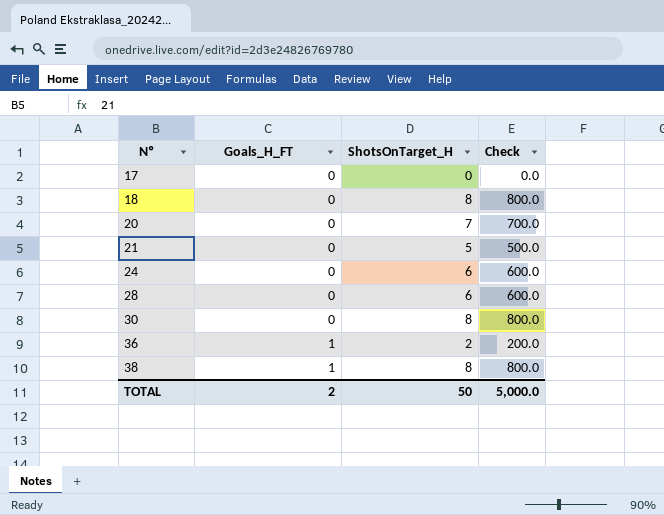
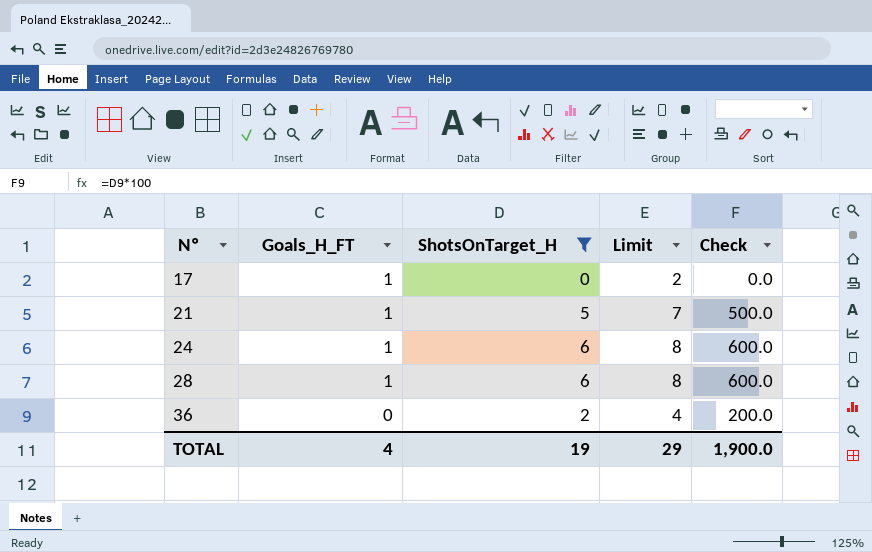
filter: none -> ShotsOnTarget_H <= 6
column Limit | formula: none -> [ShotsOnTarget_H] + 2
17 | Goals_H_FT: 0 -> 1
21 | Goals_H_FT: 0 -> 1
24 | Goals_H_FT: 0 -> 1
28 | Goals_H_FT: 0 -> 1
36 | Goals_H_FT: 1 -> 0
TOTAL | Goals_H_FT: 2 -> 4
TOTAL | ShotsOnTarget_H: 50 -> 19
TOTAL | Check: 5,000.0 -> 1,900.0

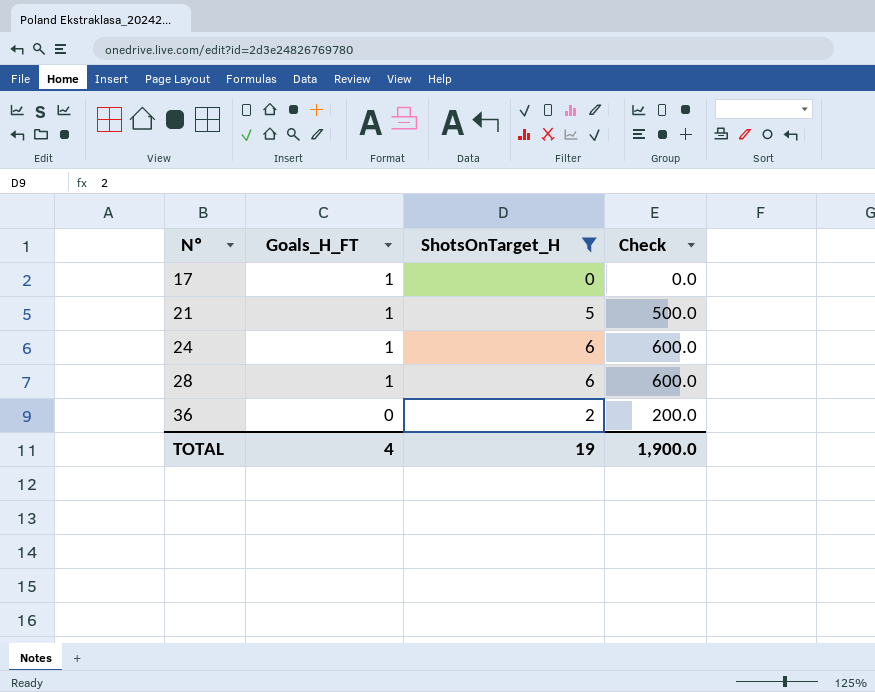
column Limit | formula: [ShotsOnTarget_H] + 2 -> none

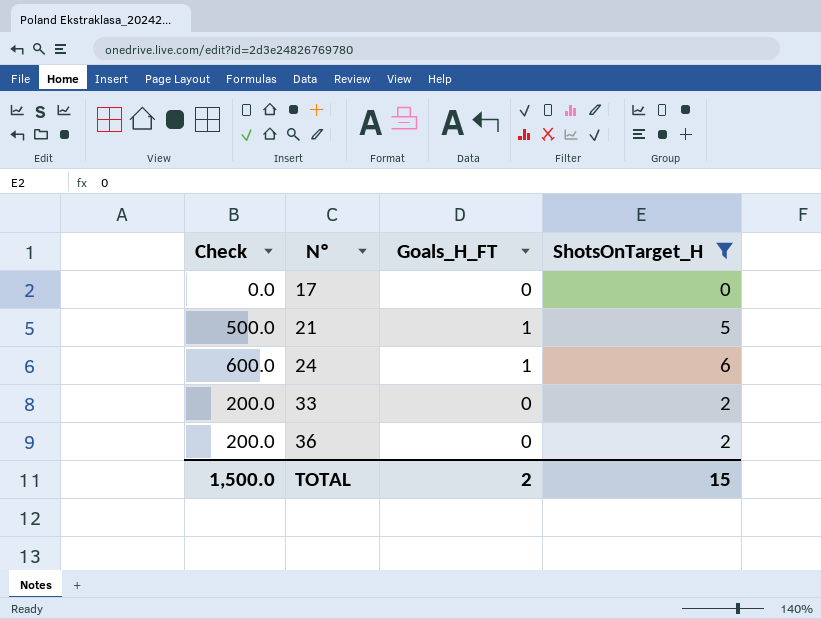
column Check | position: 4 -> 1
row 28: 1 | 6 | 600.0 -> none
17 | Goals_H_FT: 1 -> 0
row 33: none -> 200.0 | 0 | 2
TOTAL | Check: 1,900.0 -> 1,500.0
TOTAL | Goals_H_FT: 4 -> 2
TOTAL | ShotsOnTarget_H: 19 -> 15

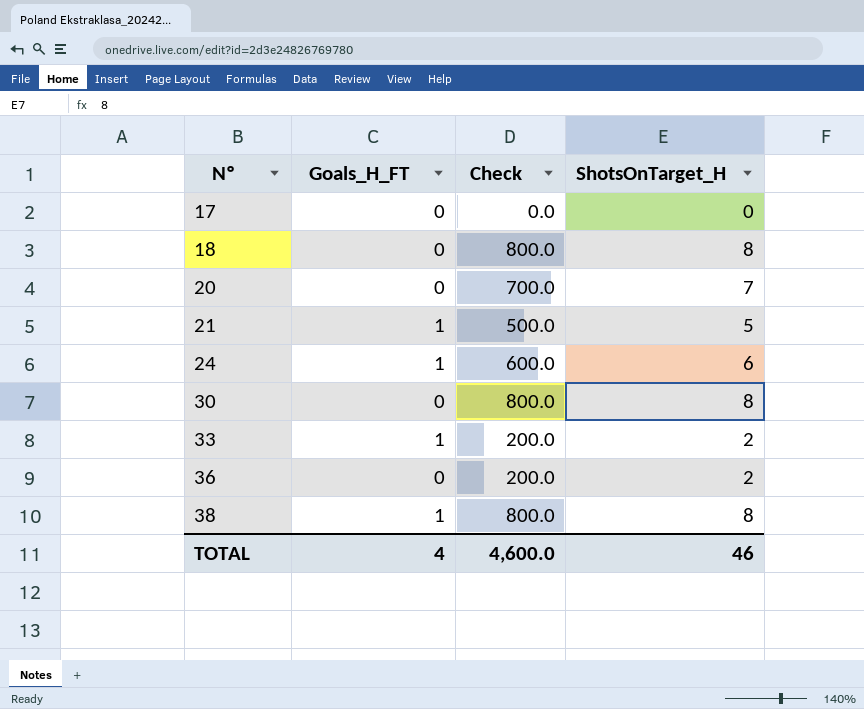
filter: ShotsOnTarget_H <= 6 -> none
column Check | position: 1 -> 3
33 | Goals_H_FT: 0 -> 1
TOTAL | Goals_H_FT: 2 -> 4
TOTAL | Check: 1,500.0 -> 4,600.0
TOTAL | ShotsOnTarget_H: 15 -> 46

